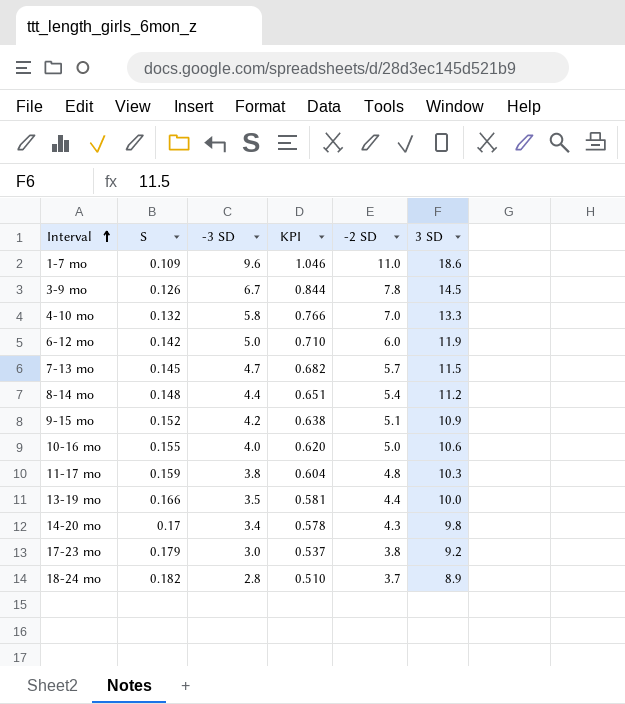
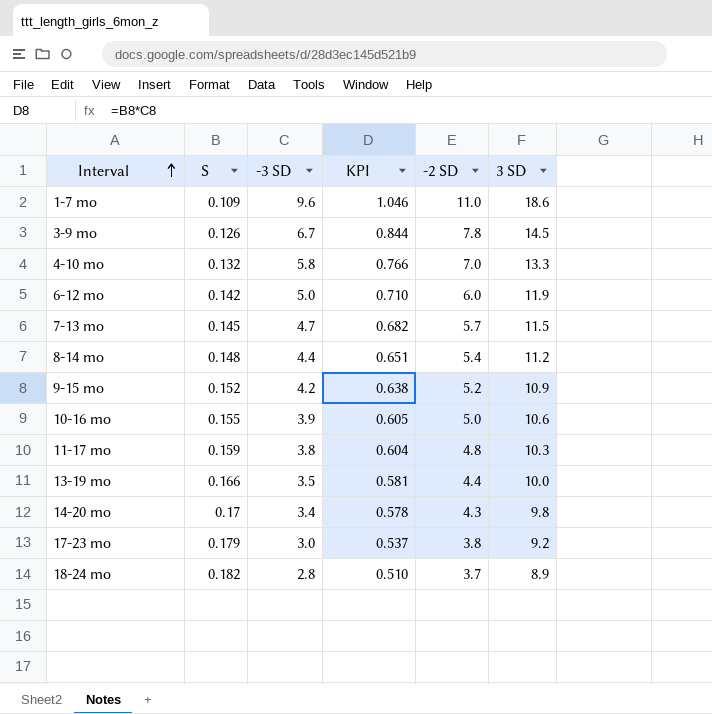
9-15 mo | -2 SD: 5.1 -> 5.2
10-16 mo | -3 SD: 4.0 -> 3.9
10-16 mo | KPI: 0.620 -> 0.605

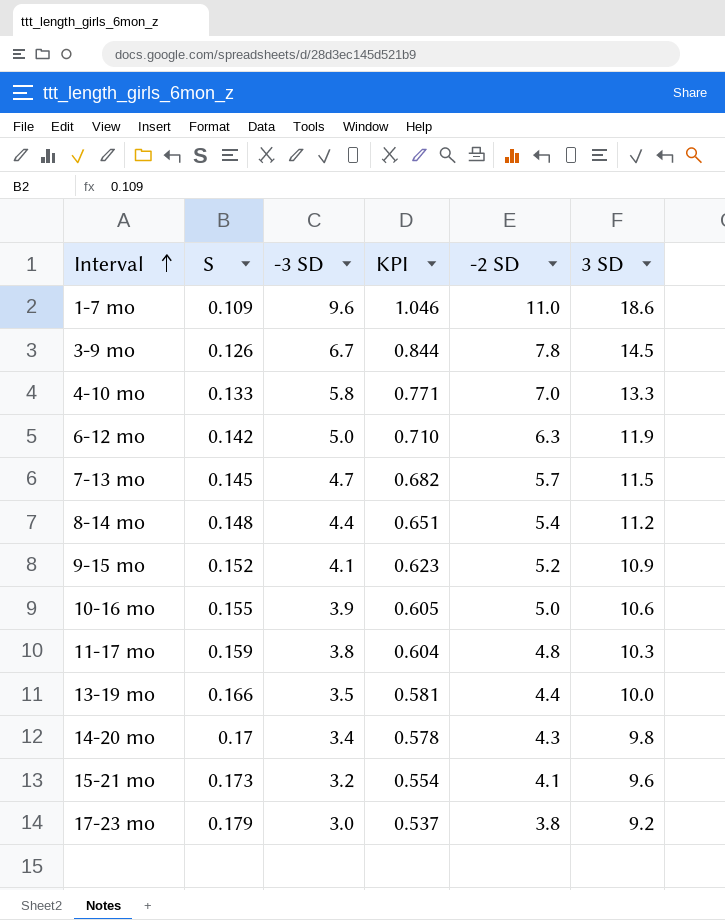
row 18-24 mo: 0.182 | 2.8 | 0.510 | 3.7 | 8.9 -> none
4-10 mo | S: 0.132 -> 0.133
4-10 mo | KPI: 0.766 -> 0.771
6-12 mo | -2 SD: 6.0 -> 6.3
9-15 mo | -3 SD: 4.2 -> 4.1
9-15 mo | KPI: 0.638 -> 0.623
row 15-21 mo: none -> 0.173 | 3.2 | 0.554 | 4.1 | 9.6

